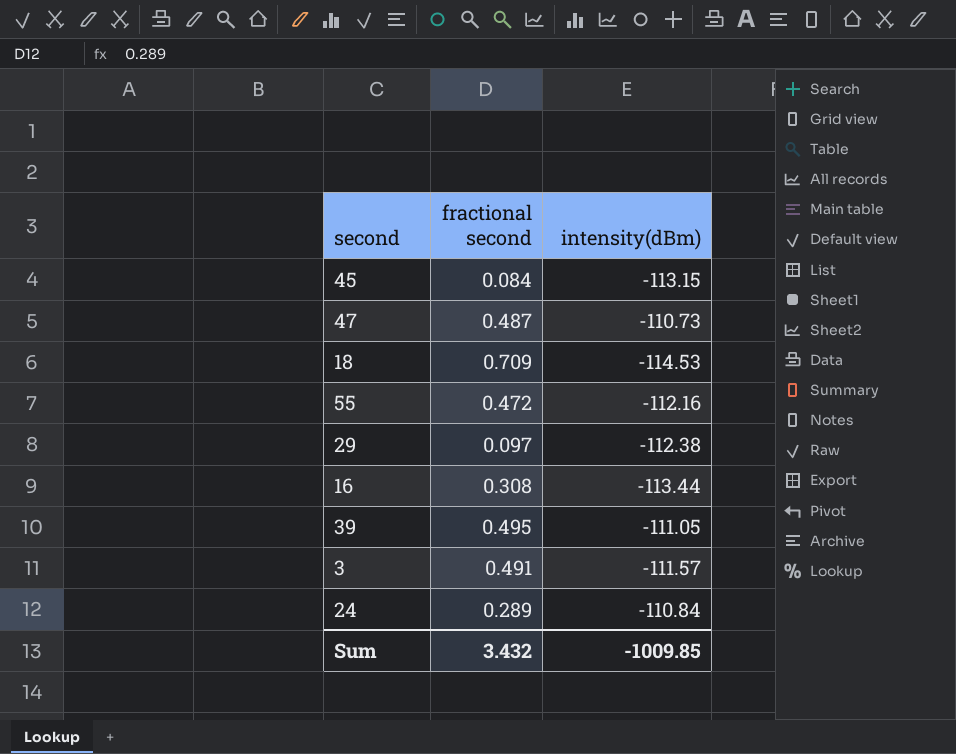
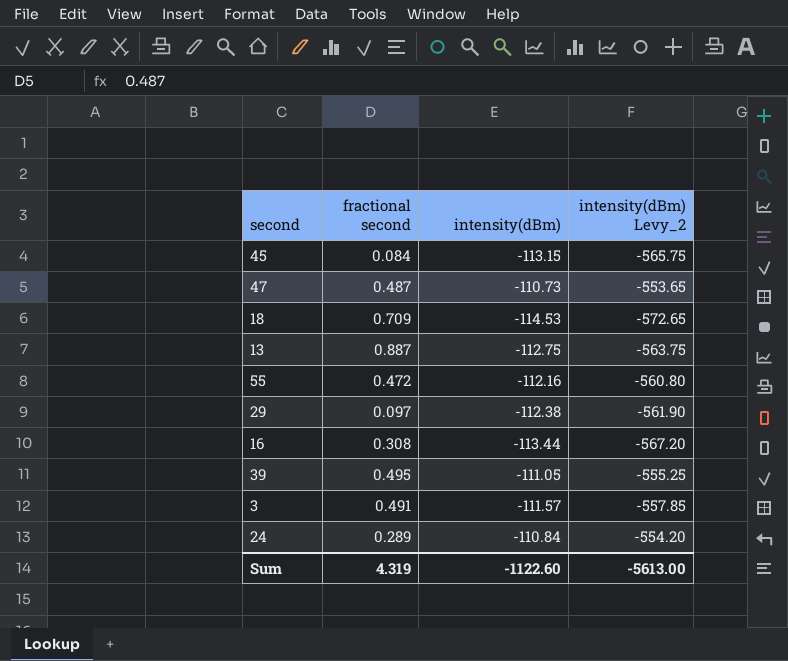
column intensity(dBm) Levy_2 | formula: none -> [intensity(dBm)] * 5
row 13: none -> 0.887 | -112.75 | -563.75
Sum | fractional second: 3.432 -> 4.319
Sum | intensity(dBm): -1009.85 -> -1122.60

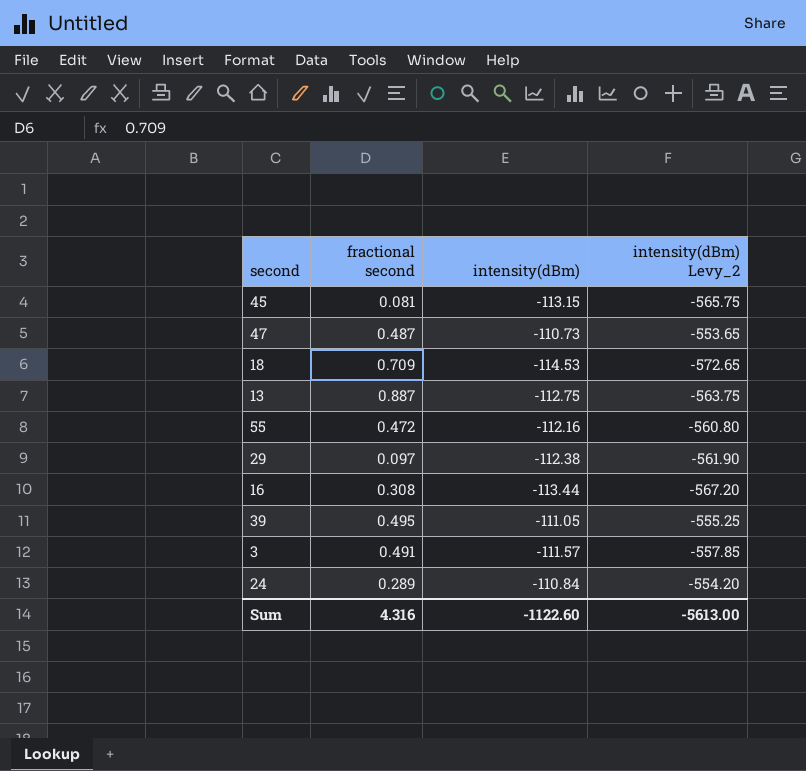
45 | fractional second: 0.084 -> 0.081
Sum | fractional second: 4.319 -> 4.316

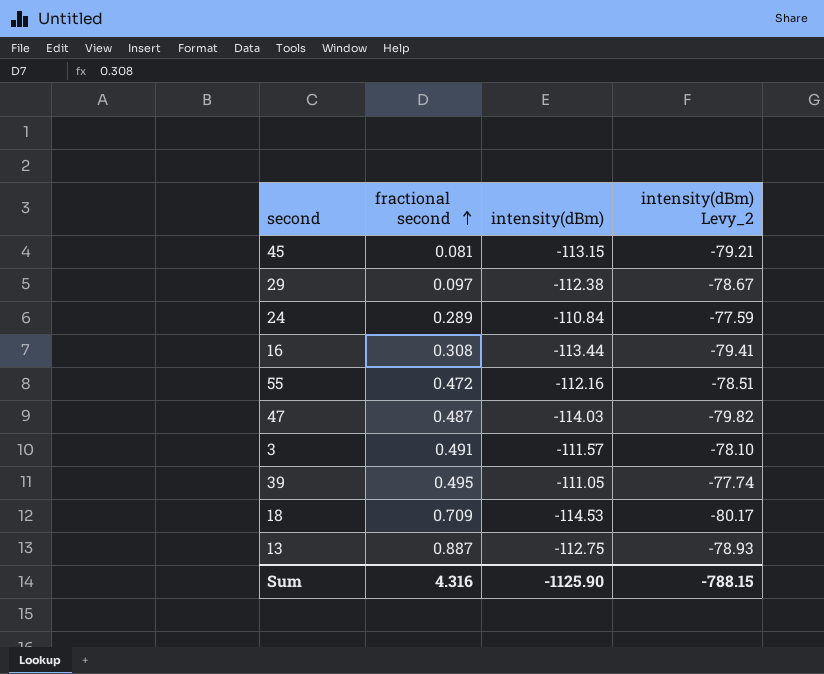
row order: none -> fractional second ascending
column intensity(dBm) Levy_2 | formula: [intensity(dBm)] * 5 -> [intensity(dBm)] * 0.7
47 | intensity(dBm): -110.73 -> -114.03
Sum | intensity(dBm): -1122.60 -> -1125.90
Sum | intensity(dBm) Levy_2: -5613.00 -> -788.15

